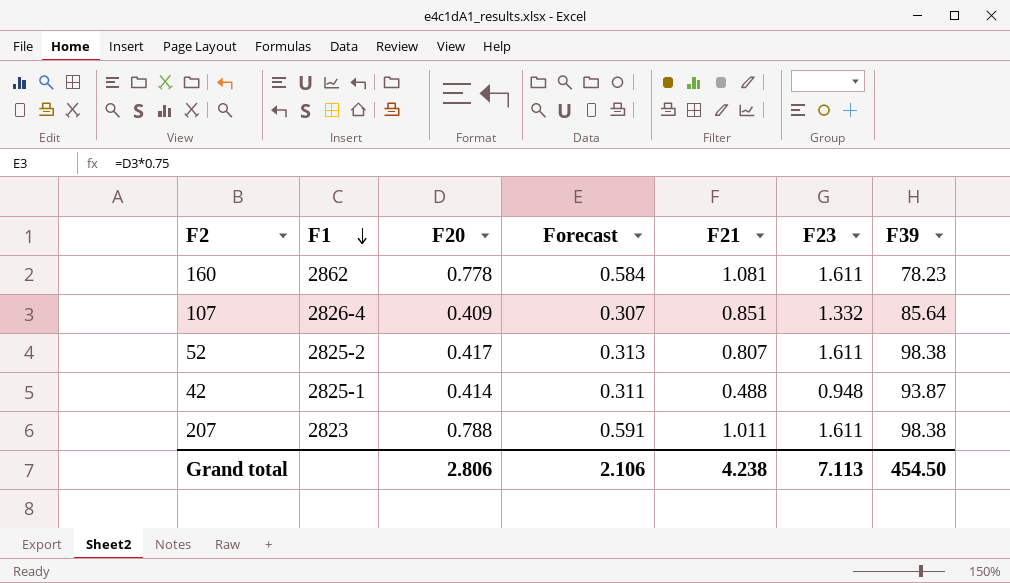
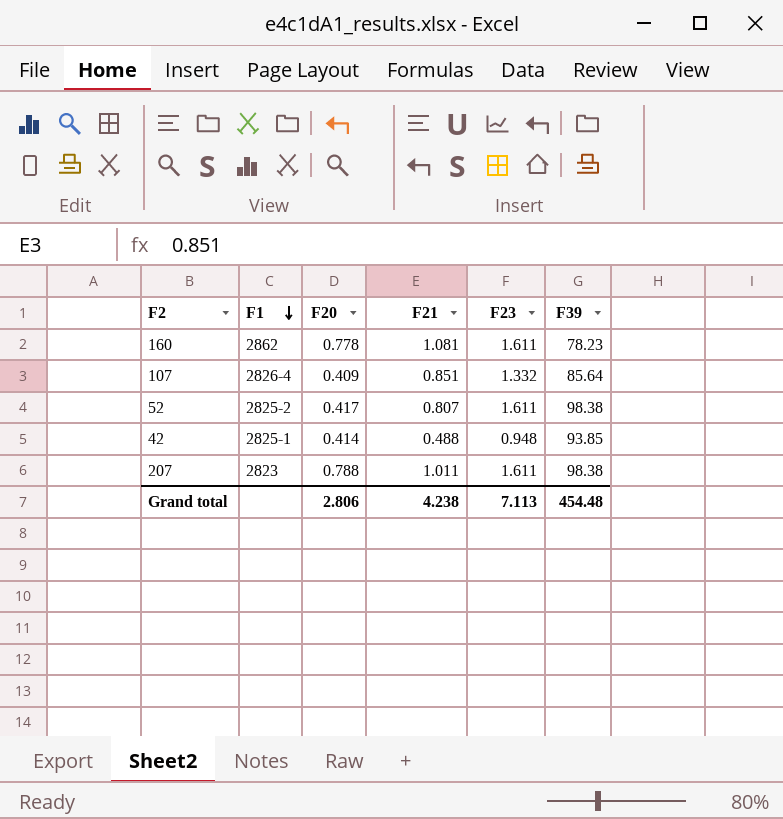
column Forecast | formula: [F20] * 0.75 -> none
42 | F39: 93.87 -> 93.85
Grand total | F39: 454.50 -> 454.48

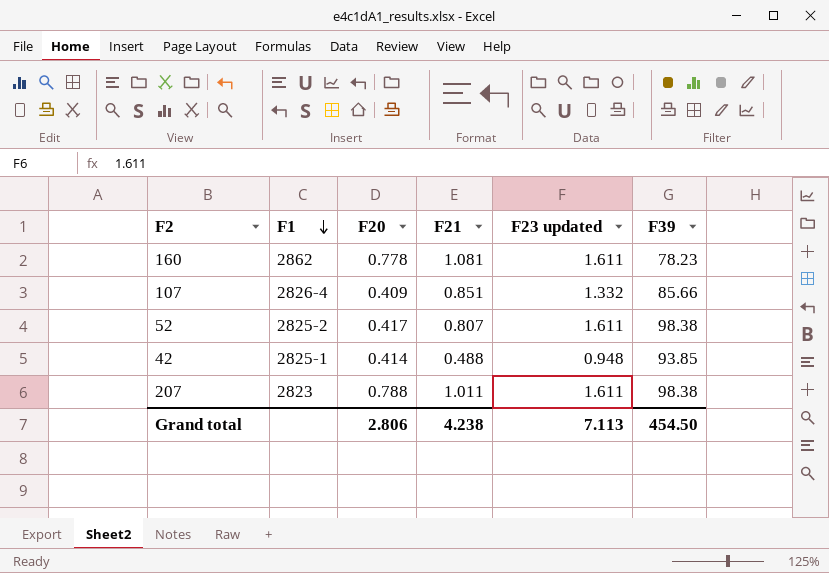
column name: F23 -> F23 updated
107 | F39: 85.64 -> 85.66
Grand total | F39: 454.48 -> 454.50

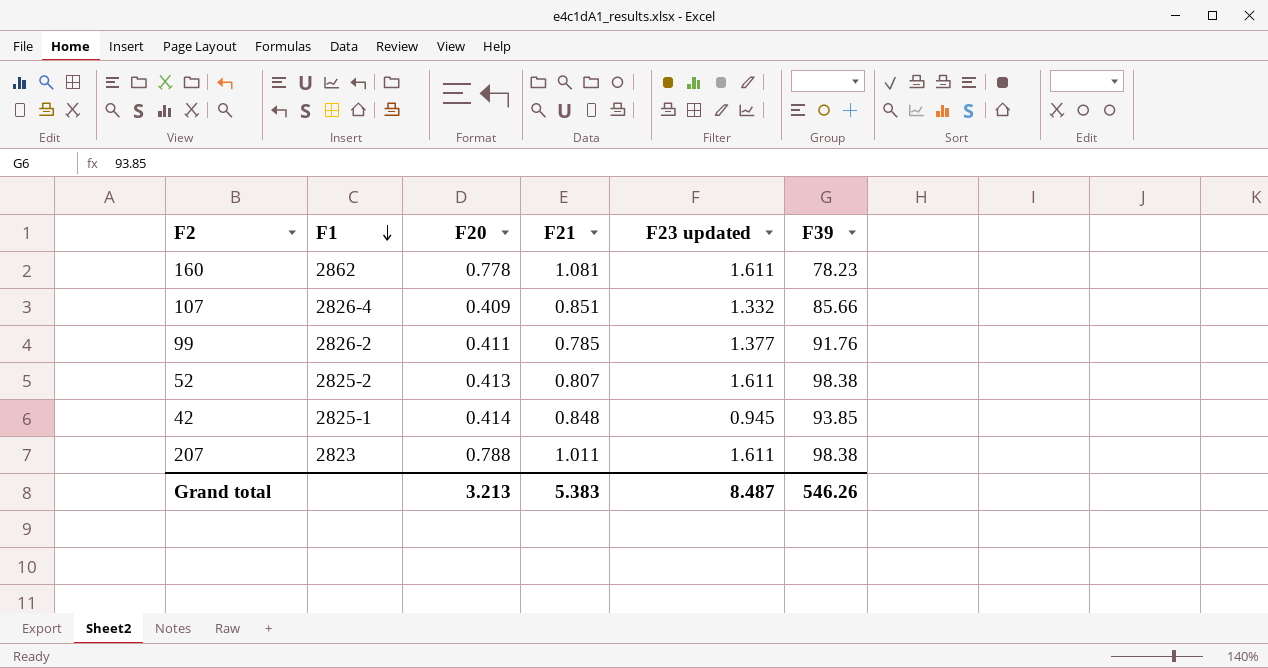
row 99: none -> 2826-2 | 0.411 | 0.785 | 1.377 | 91.76
52 | F20: 0.417 -> 0.413
42 | F21: 0.488 -> 0.848
42 | F23 updated: 0.948 -> 0.945
Grand total | F20: 2.806 -> 3.213
Grand total | F21: 4.238 -> 5.383
Grand total | F23 updated: 7.113 -> 8.487
Grand total | F39: 454.50 -> 546.26

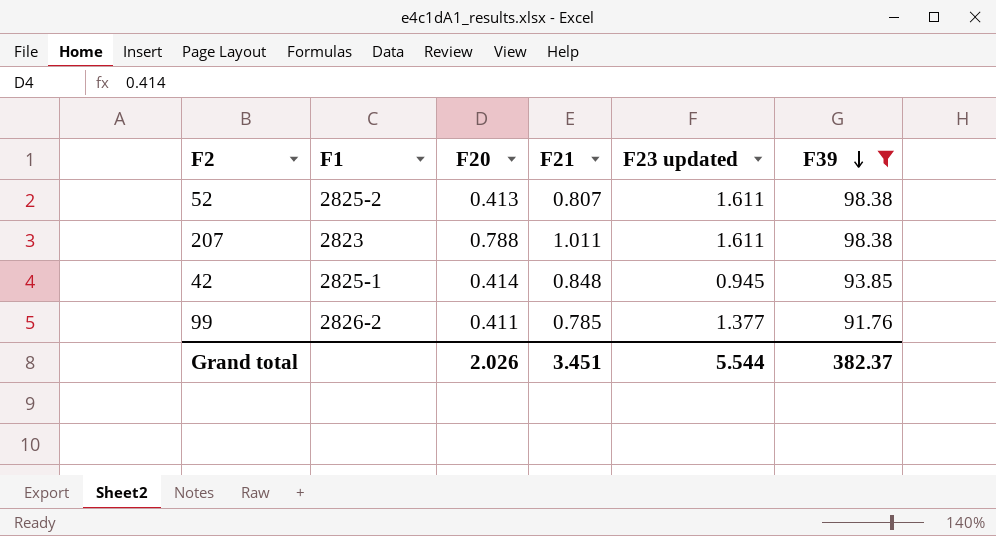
filter: none -> F39 >= 91.76
row order: F1 descending -> F39 descending
Grand total | F20: 3.213 -> 2.026
Grand total | F21: 5.383 -> 3.451
Grand total | F23 updated: 8.487 -> 5.544
Grand total | F39: 546.26 -> 382.37

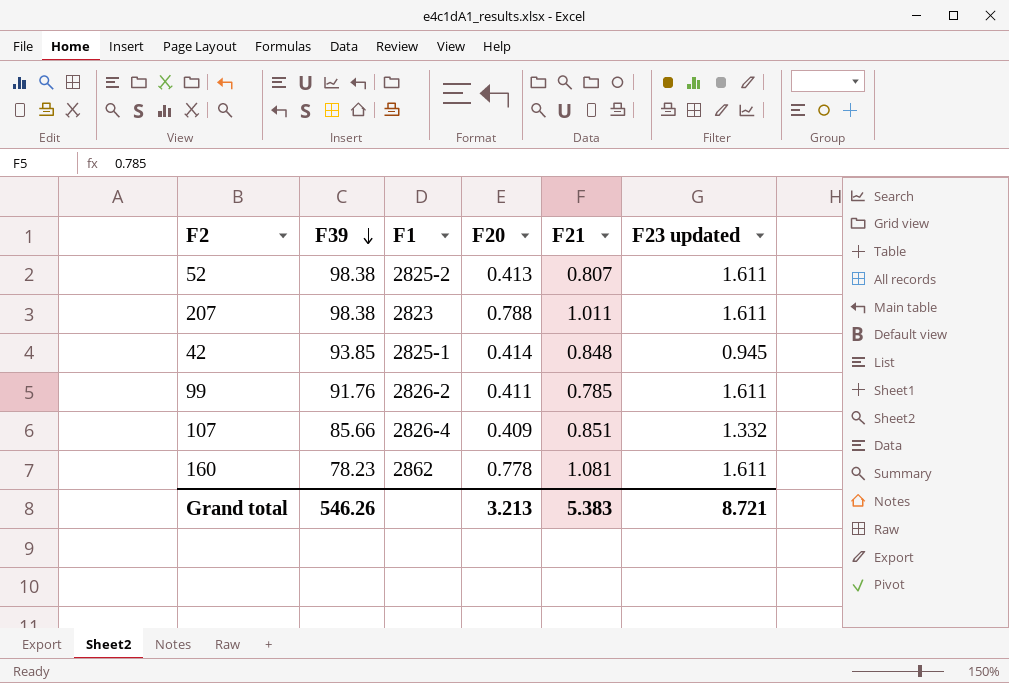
filter: F39 >= 91.76 -> none
column F39 | position: 6 -> 2
99 | F23 updated: 1.377 -> 1.611
Grand total | F39: 382.37 -> 546.26
Grand total | F20: 2.026 -> 3.213
Grand total | F21: 3.451 -> 5.383
Grand total | F23 updated: 5.544 -> 8.721

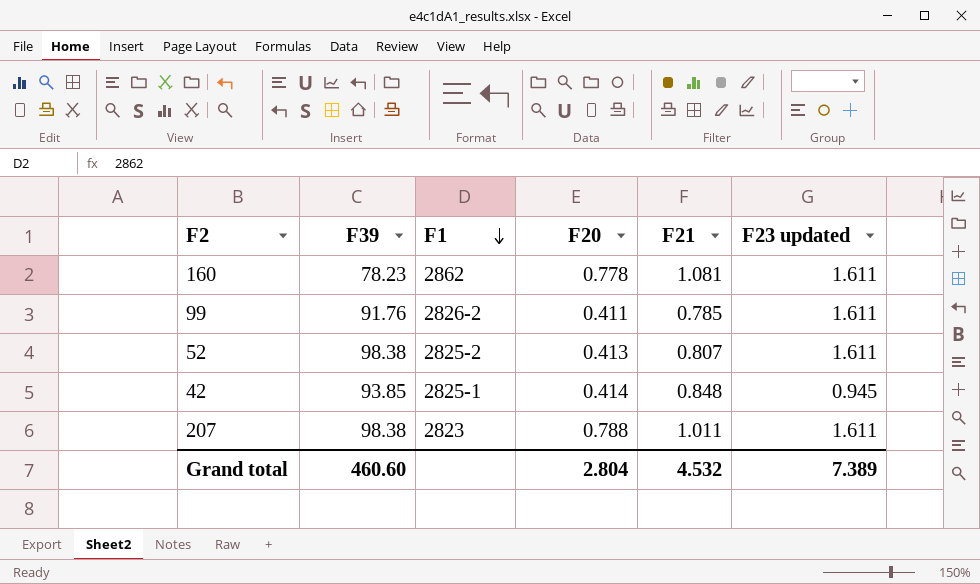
row order: F39 descending -> F1 descending
row 107: 85.66 | 2826-4 | 0.409 | 0.851 | 1.332 -> none
Grand total | F39: 546.26 -> 460.60
Grand total | F20: 3.213 -> 2.804
Grand total | F21: 5.383 -> 4.532
Grand total | F23 updated: 8.721 -> 7.389

